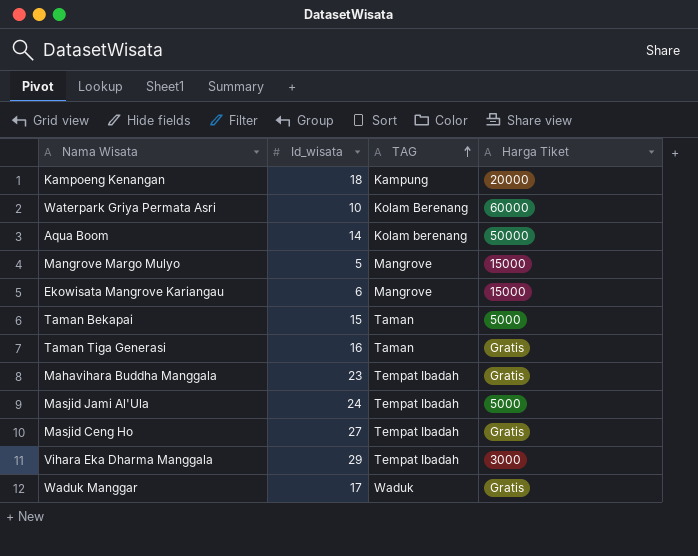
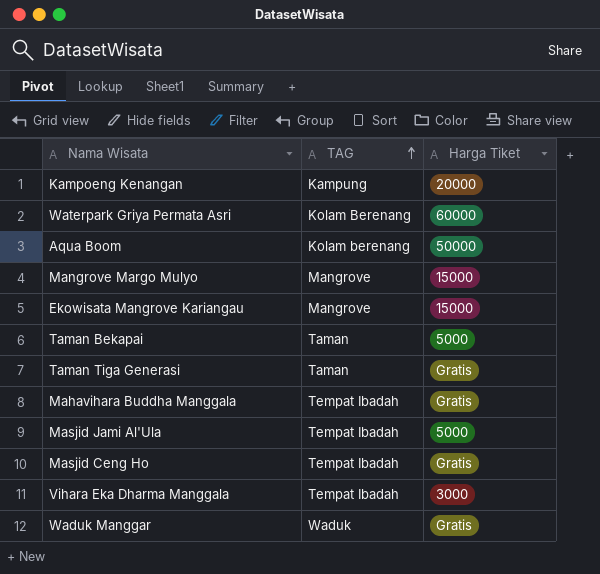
column Id_wisata | position: 2 -> none

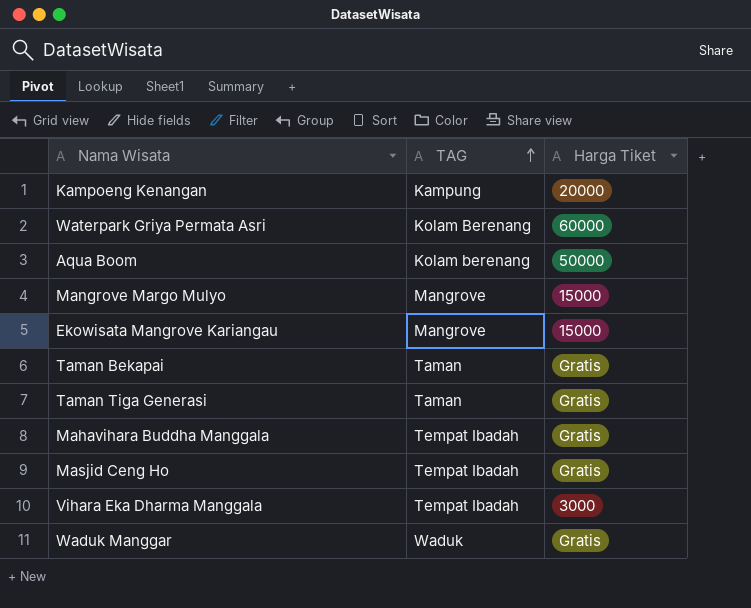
row Masjid Jami Al'Ula: Tempat Ibadah | 5000 -> none
Taman Bekapai | Harga Tiket: 5000 -> Gratis

